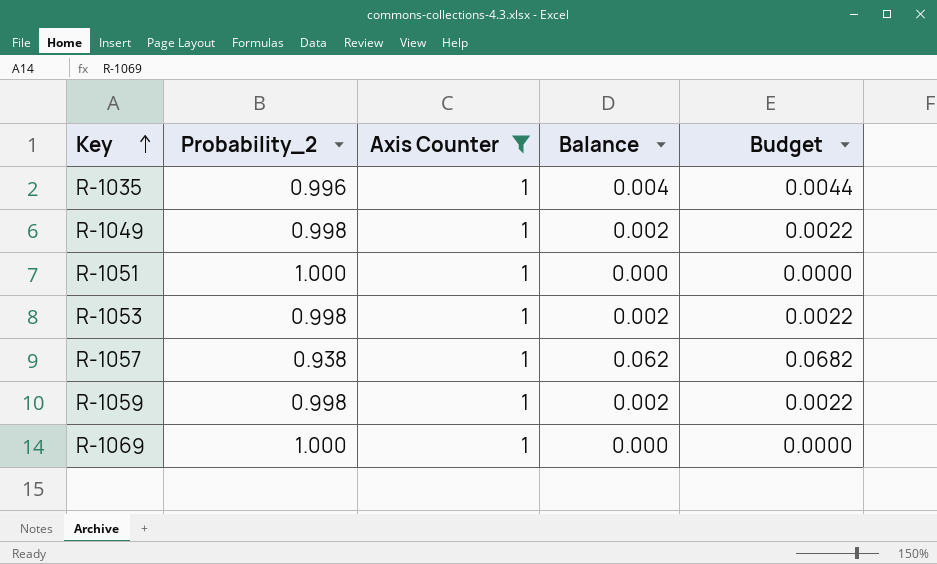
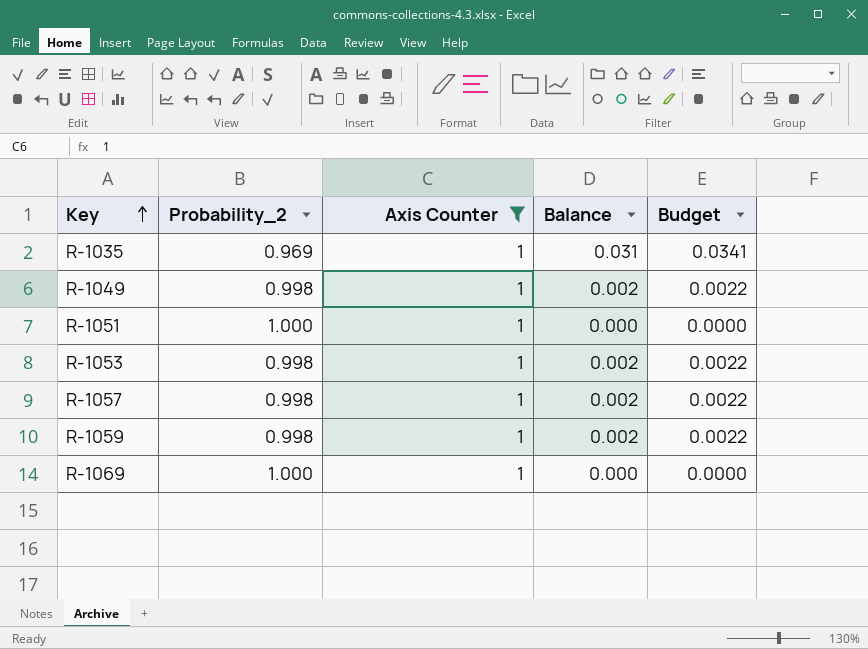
R-1035 | Probability_2: 0.996 -> 0.969
R-1035 | Balance: 0.004 -> 0.031
R-1035 | Budget: 0.0044 -> 0.0341
R-1057 | Probability_2: 0.938 -> 0.998
R-1057 | Balance: 0.062 -> 0.002
R-1057 | Budget: 0.0682 -> 0.0022

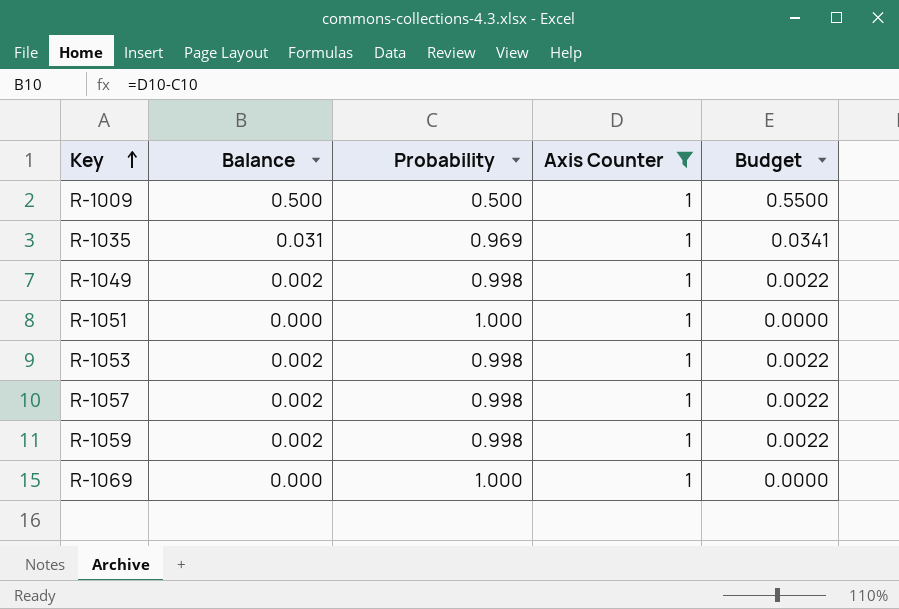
column Balance | position: 4 -> 2
column name: Probability_2 -> Probability
row R-1009: none -> 0.500 | 0.500 | 1 | 0.5500

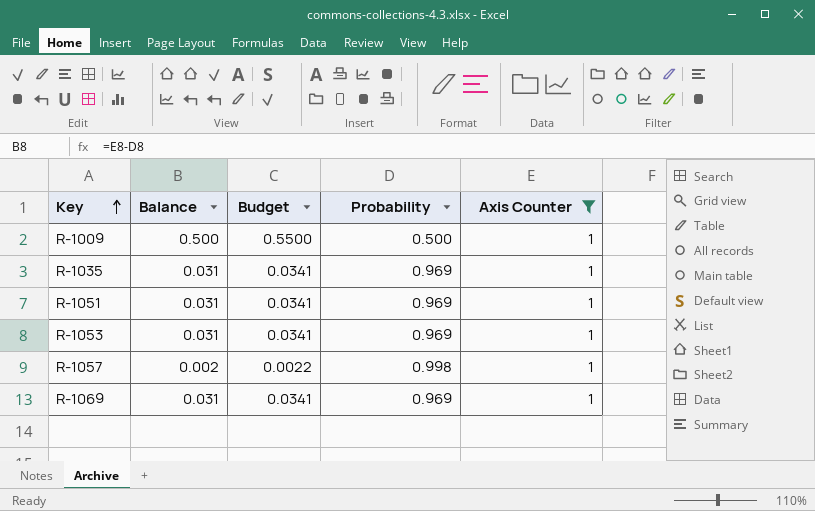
column Budget | position: 5 -> 3
row R-1049: 0.002 | 0.998 | 1 | 0.0022 -> none
row R-1059: 0.002 | 0.998 | 1 | 0.0022 -> none
R-1051 | Balance: 0.000 -> 0.031
R-1051 | Budget: 0.0000 -> 0.0341
R-1051 | Probability: 1.000 -> 0.969
R-1053 | Balance: 0.002 -> 0.031
R-1053 | Budget: 0.0022 -> 0.0341
R-1053 | Probability: 0.998 -> 0.969
R-1069 | Balance: 0.000 -> 0.031
R-1069 | Budget: 0.0000 -> 0.0341
R-1069 | Probability: 1.000 -> 0.969

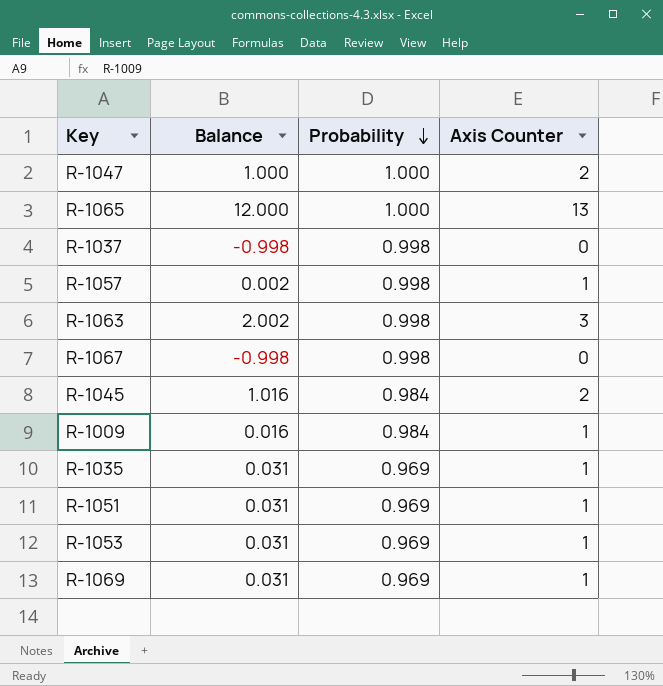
filter: Axis Counter = 1 -> none
row order: Key ascending -> Probability descending
column Budget | formula: [Balance] * 1.1 -> none
R-1009 | Balance: 0.500 -> 0.016
R-1009 | Probability: 0.500 -> 0.984

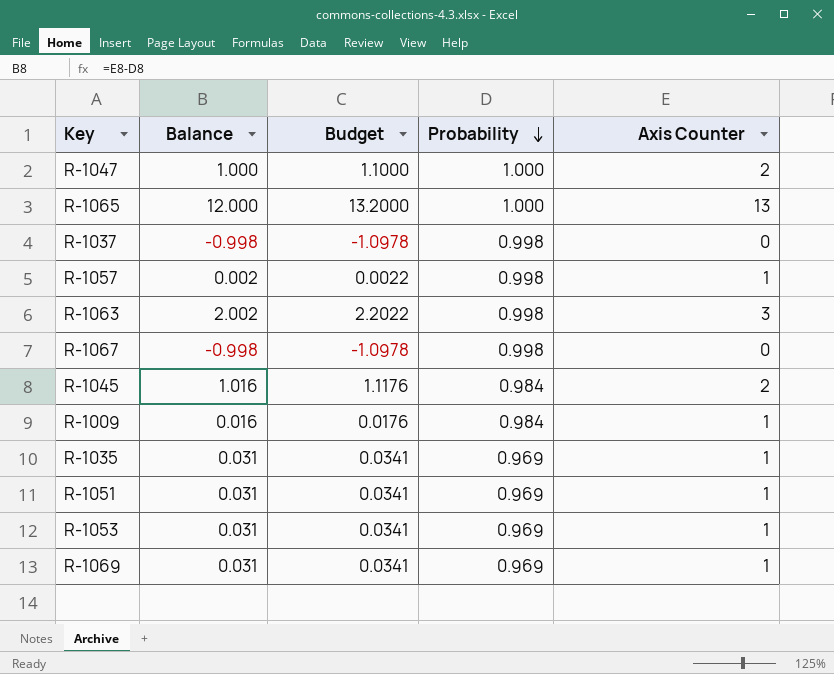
column Budget | formula: none -> [Balance] * 1.1

